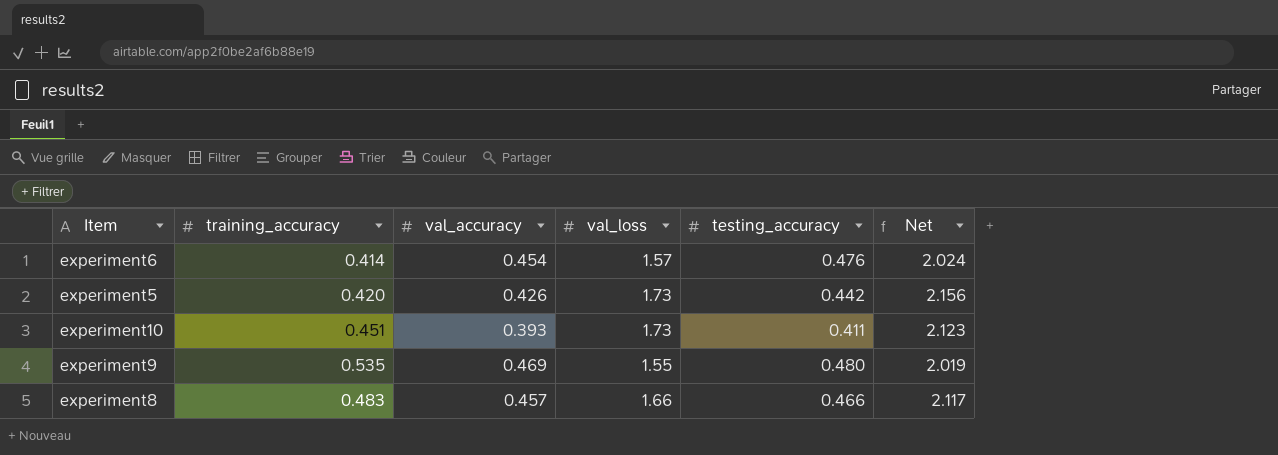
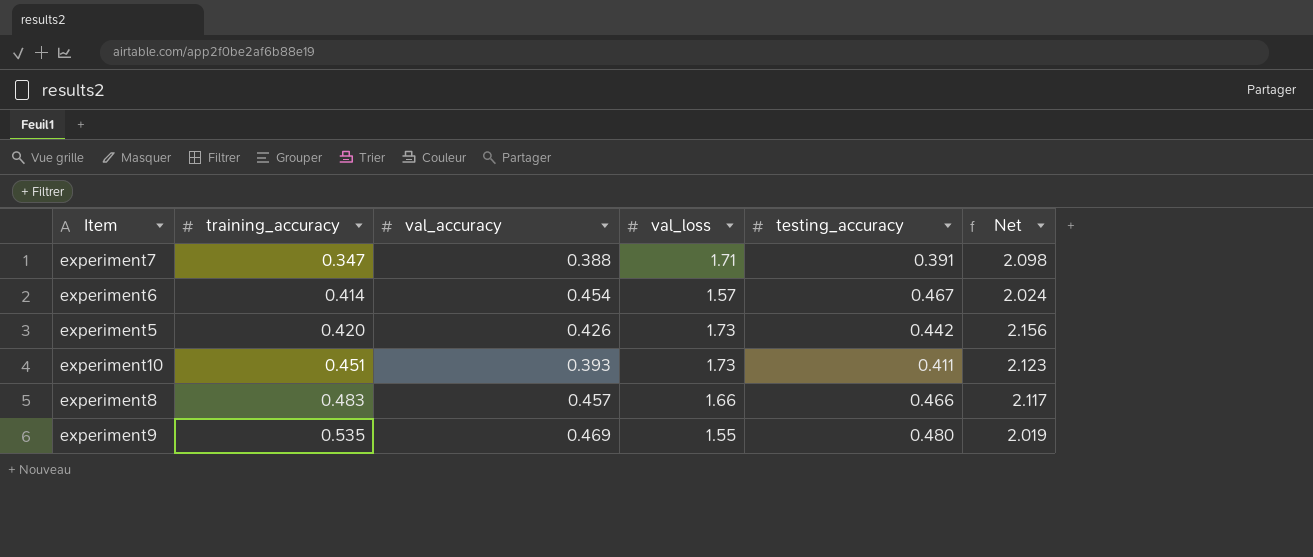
row order: none -> training_accuracy ascending
row experiment7: none -> 0.347 | 0.388 | 1.71 | 0.391 | 2.098
experiment6 | testing_accuracy: 0.476 -> 0.467

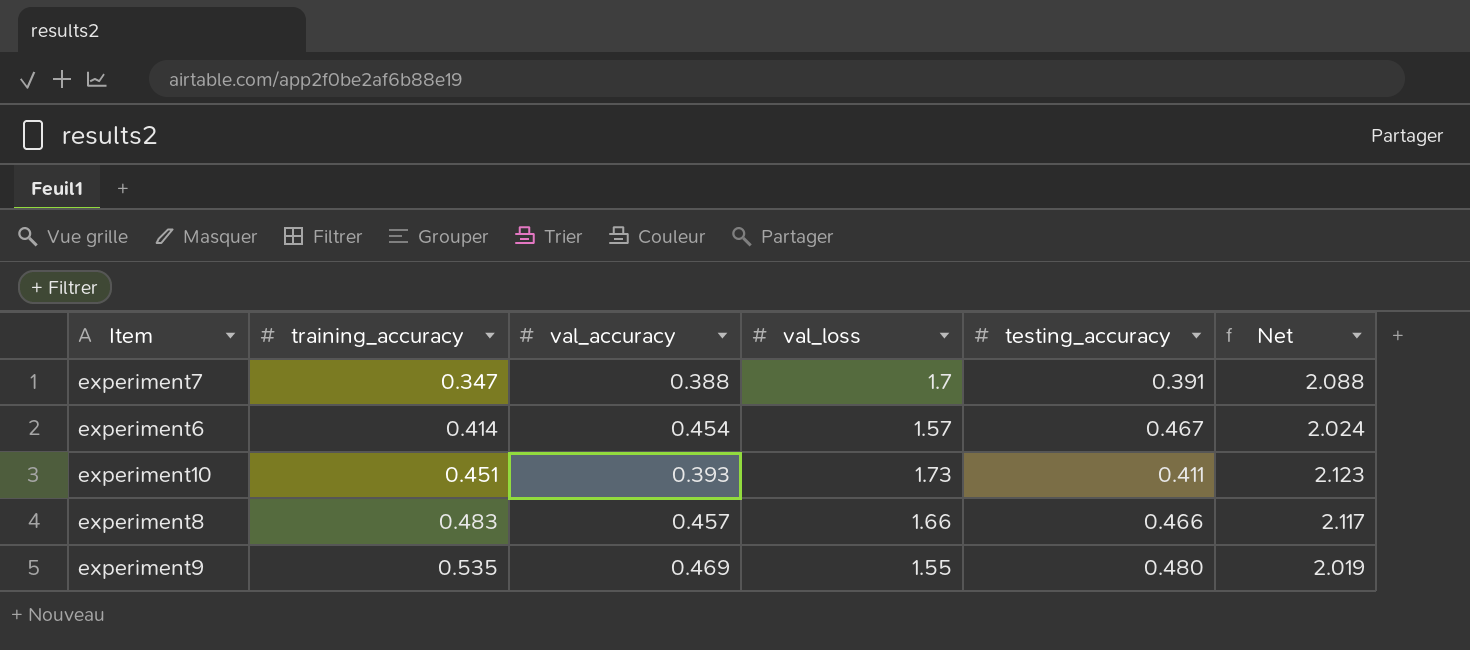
row experiment5: 0.420 | 0.426 | 1.73 | 0.442 | 2.156 -> none
experiment7 | val_loss: 1.71 -> 1.7
experiment7 | Net: 2.098 -> 2.088

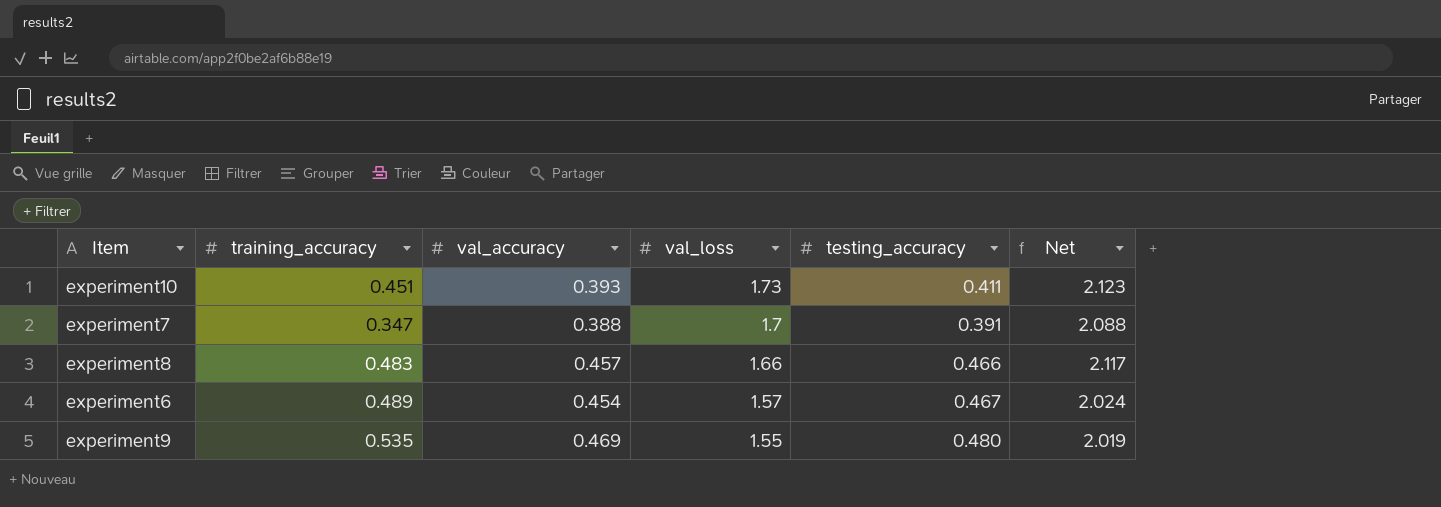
row order: training_accuracy ascending -> val_loss descending
experiment6 | training_accuracy: 0.414 -> 0.489

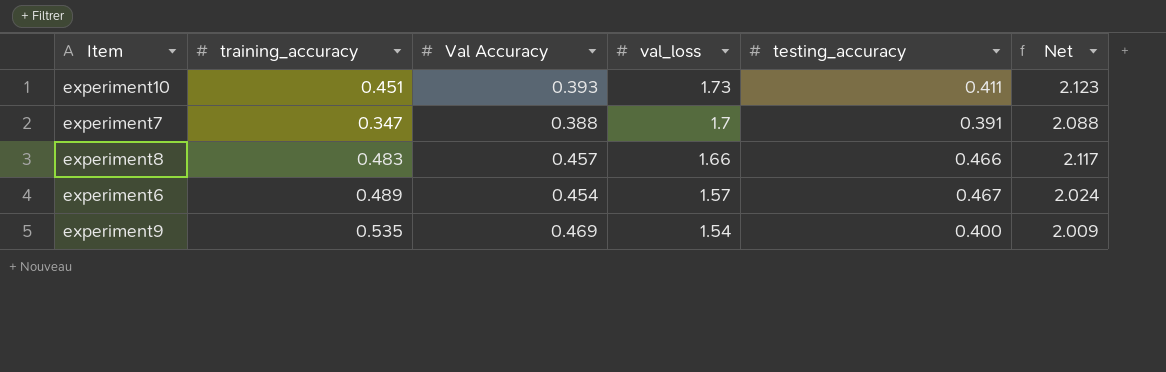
column name: val_accuracy -> Val Accuracy
experiment9 | val_loss: 1.55 -> 1.54
experiment9 | testing_accuracy: 0.480 -> 0.400
experiment9 | Net: 2.019 -> 2.009

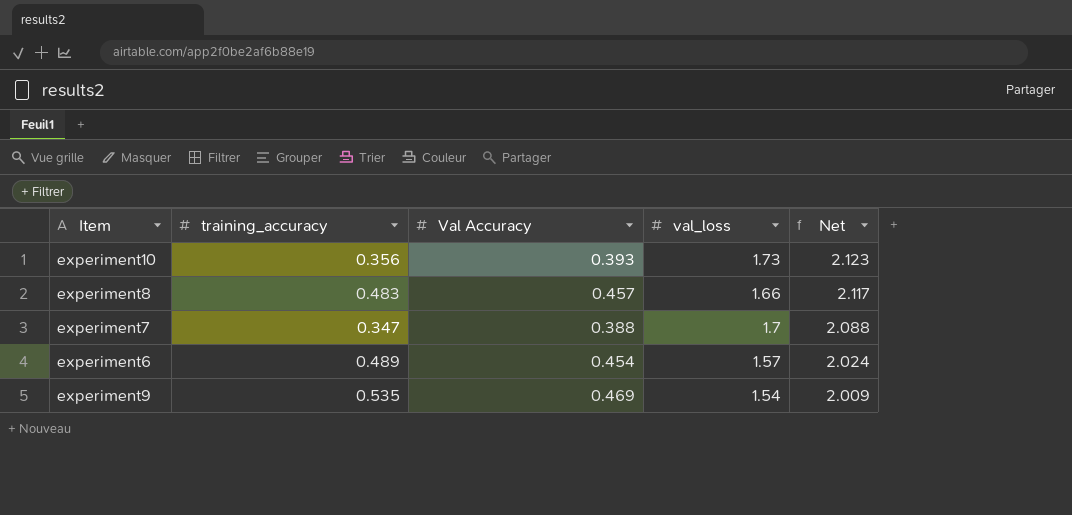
row order: val_loss descending -> Net descending
column testing_accuracy | position: 5 -> none
experiment10 | training_accuracy: 0.451 -> 0.356

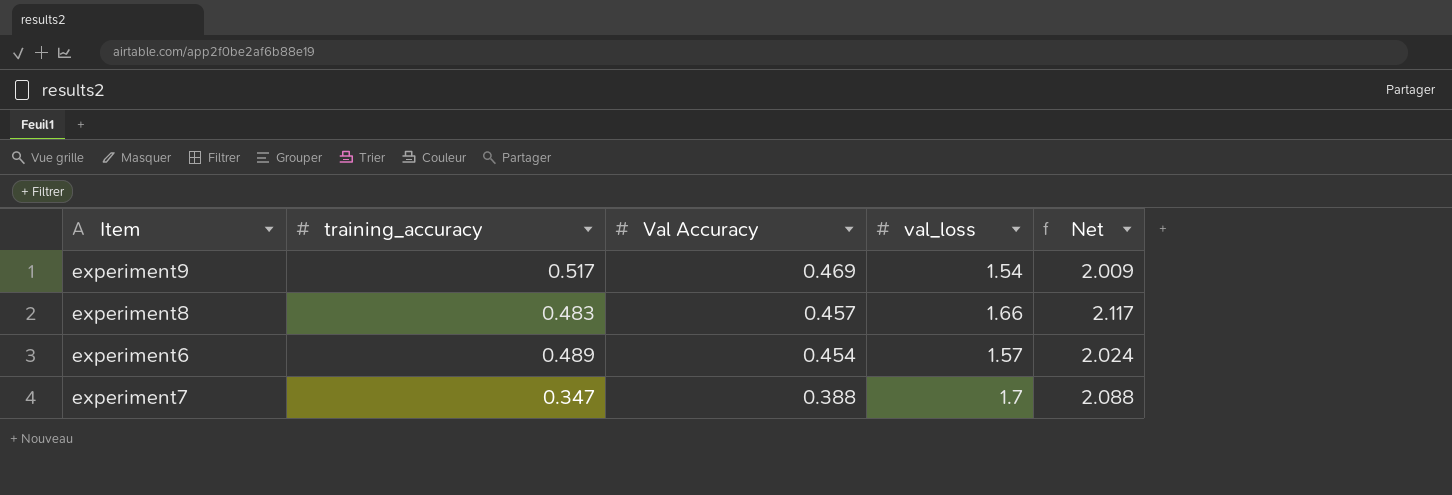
row order: Net descending -> Val Accuracy descending
row experiment10: 0.356 | 0.393 | 1.73 | 2.123 -> none
experiment9 | training_accuracy: 0.535 -> 0.517

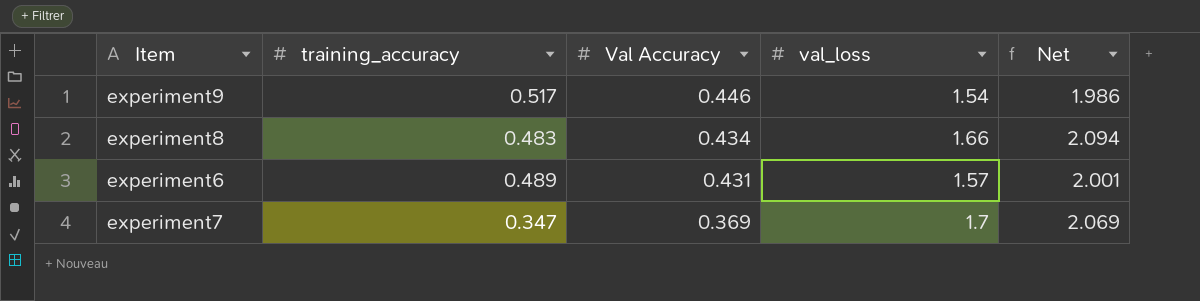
experiment9 | Val Accuracy: 0.469 -> 0.446
experiment9 | Net: 2.009 -> 1.986
experiment8 | Val Accuracy: 0.457 -> 0.434
experiment8 | Net: 2.117 -> 2.094
experiment6 | Val Accuracy: 0.454 -> 0.431
experiment6 | Net: 2.024 -> 2.001
experiment7 | Val Accuracy: 0.388 -> 0.369
experiment7 | Net: 2.088 -> 2.069

